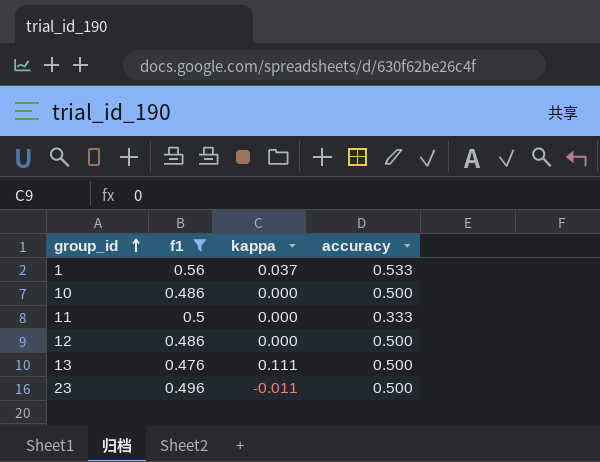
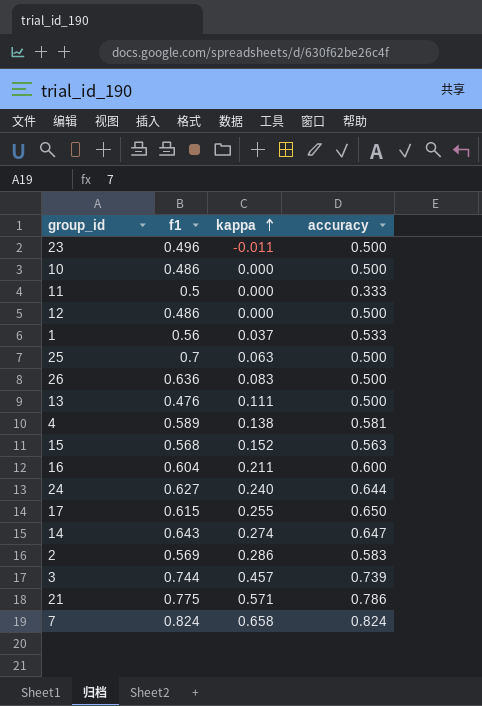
filter: f1 <= 0.56 -> none
row order: group_id ascending -> kappa ascending

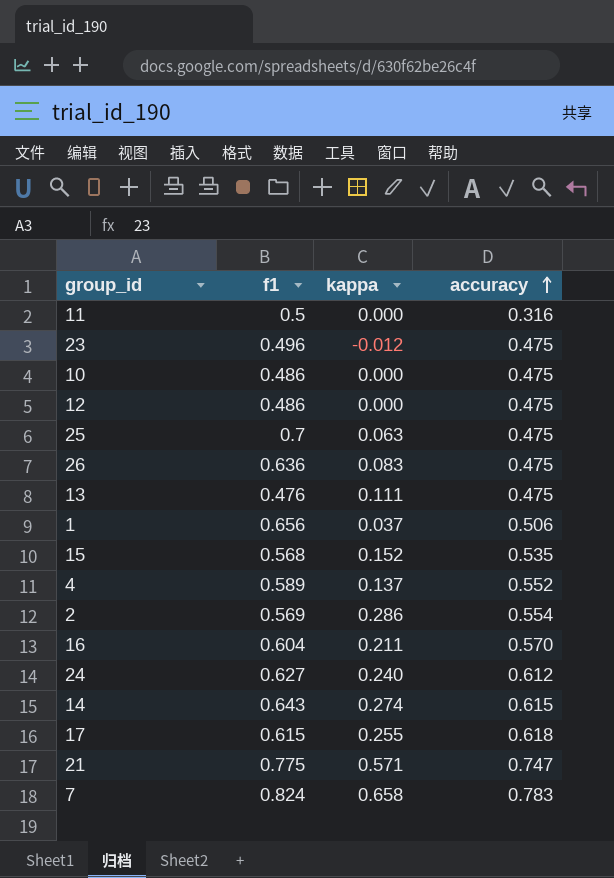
row order: kappa ascending -> accuracy ascending
row 3: 0.744 | 0.457 | 0.739 -> none
11 | accuracy: 0.333 -> 0.316
23 | kappa: -0.011 -> -0.012
23 | accuracy: 0.500 -> 0.475
10 | accuracy: 0.500 -> 0.475
12 | accuracy: 0.500 -> 0.475
25 | accuracy: 0.500 -> 0.475
26 | accuracy: 0.500 -> 0.475
13 | accuracy: 0.500 -> 0.475
1 | f1: 0.56 -> 0.656
1 | accuracy: 0.533 -> 0.506
15 | accuracy: 0.563 -> 0.535
4 | kappa: 0.138 -> 0.137
4 | accuracy: 0.581 -> 0.552
2 | accuracy: 0.583 -> 0.554
16 | accuracy: 0.600 -> 0.570
24 | accuracy: 0.644 -> 0.612
14 | accuracy: 0.647 -> 0.615
17 | accuracy: 0.650 -> 0.618
21 | accuracy: 0.786 -> 0.747
7 | accuracy: 0.824 -> 0.783

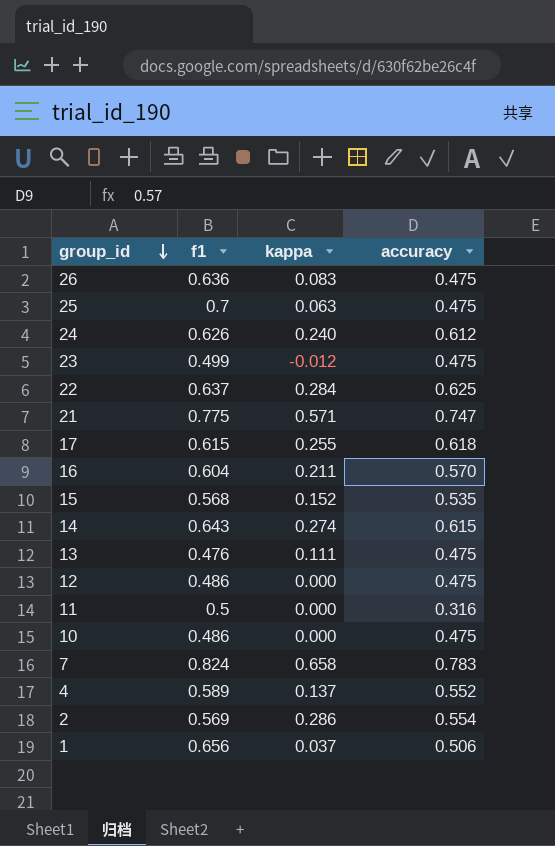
row order: accuracy ascending -> group_id descending
24 | f1: 0.627 -> 0.626
23 | f1: 0.496 -> 0.499
row 22: none -> 0.637 | 0.284 | 0.625

